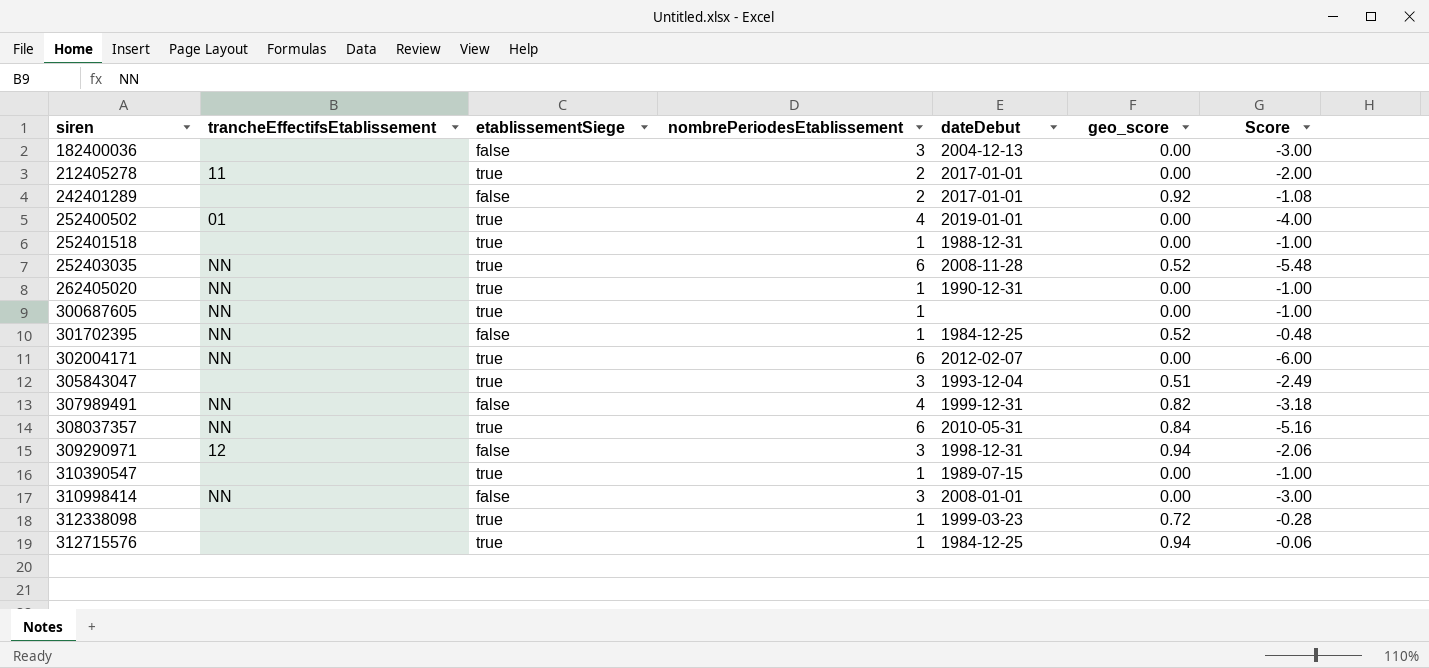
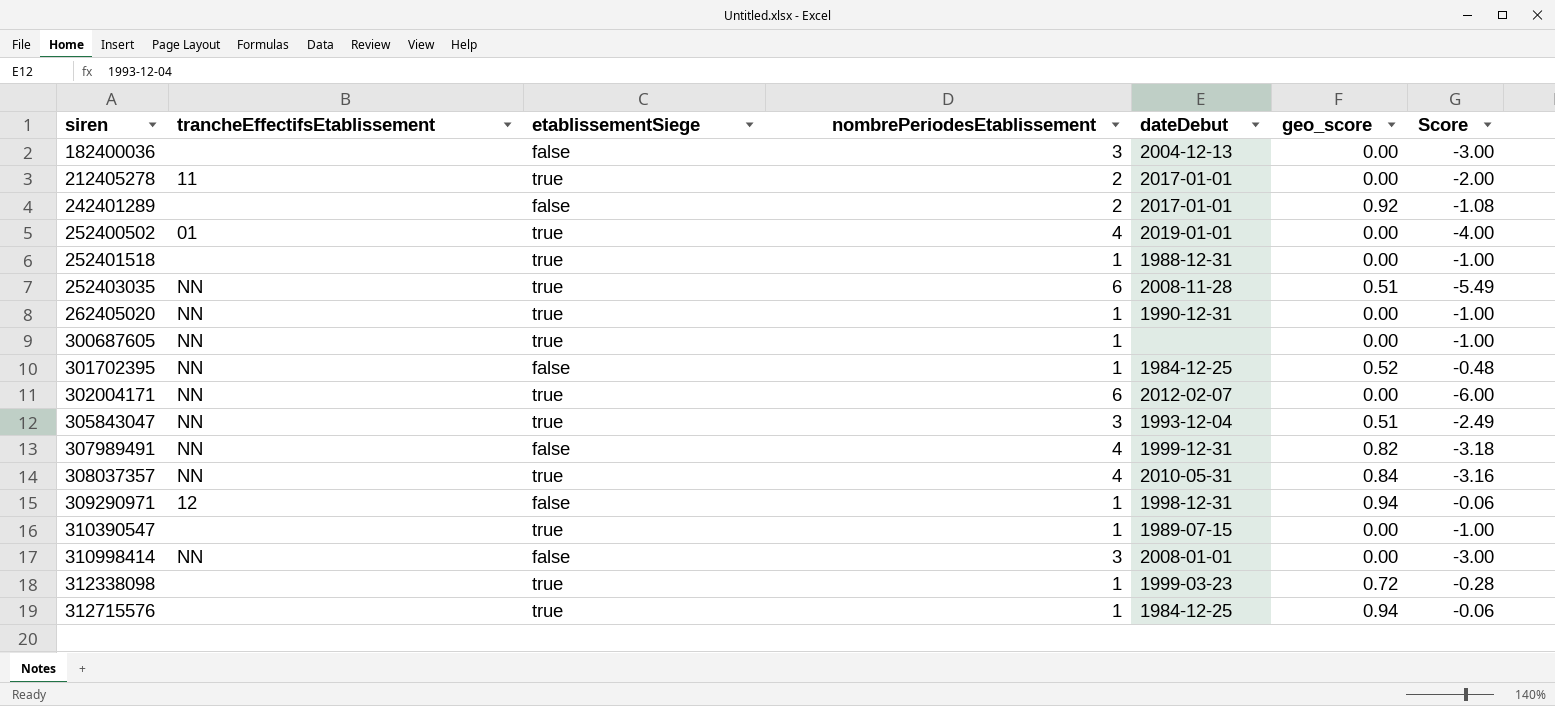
252403035 | geo_score: 0.52 -> 0.51
252403035 | Score: -5.48 -> -5.49
305843047 | trancheEffectifsEtablissement: none -> NN
308037357 | nombrePeriodesEtablissement: 6 -> 4
308037357 | Score: -5.16 -> -3.16
309290971 | nombrePeriodesEtablissement: 3 -> 1
309290971 | Score: -2.06 -> -0.06

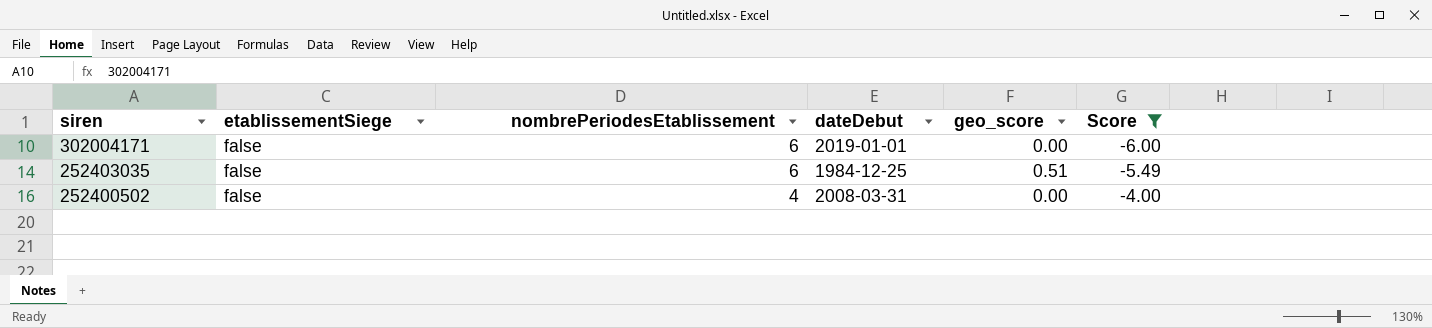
filter: none -> Score <= -4.00
row order: siren ascending -> siren descending
column trancheEffectifsEtablissement | position: 2 -> none
302004171 | etablissementSiege: true -> false
302004171 | dateDebut: 2012-02-07 -> 2019-01-01
252403035 | etablissementSiege: true -> false
252403035 | dateDebut: 2008-11-28 -> 1984-12-25
252400502 | etablissementSiege: true -> false
252400502 | dateDebut: 2019-01-01 -> 2008-03-31

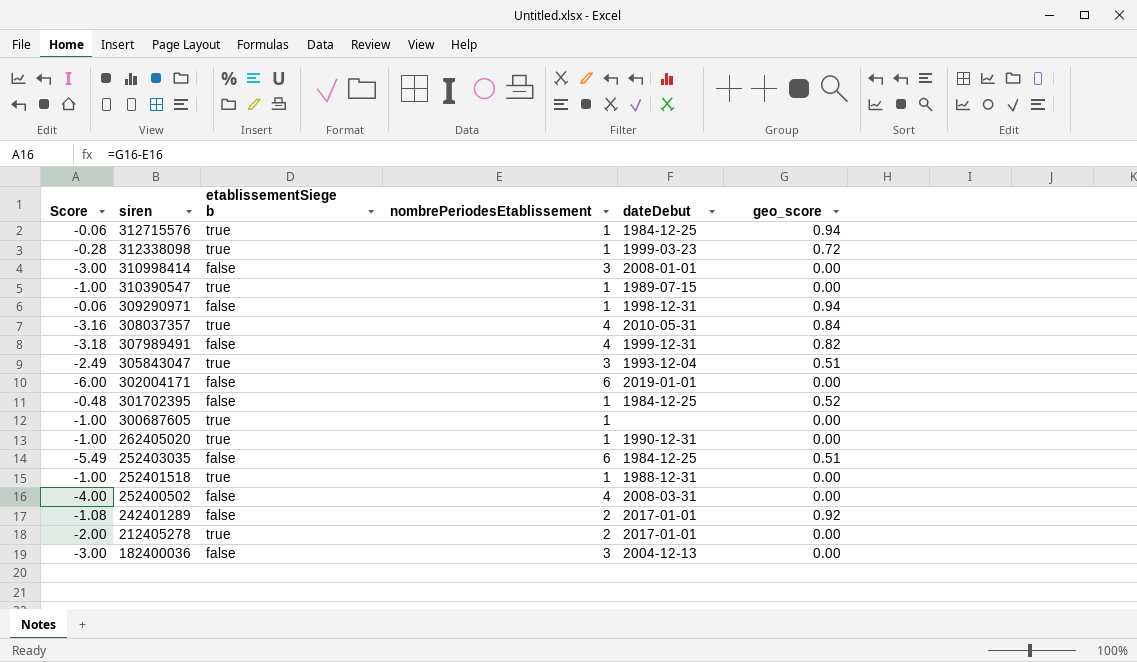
filter: Score <= -4.00 -> none
column Score | position: 6 -> 1
column name: etablissementSiege -> etablissementSiege b

